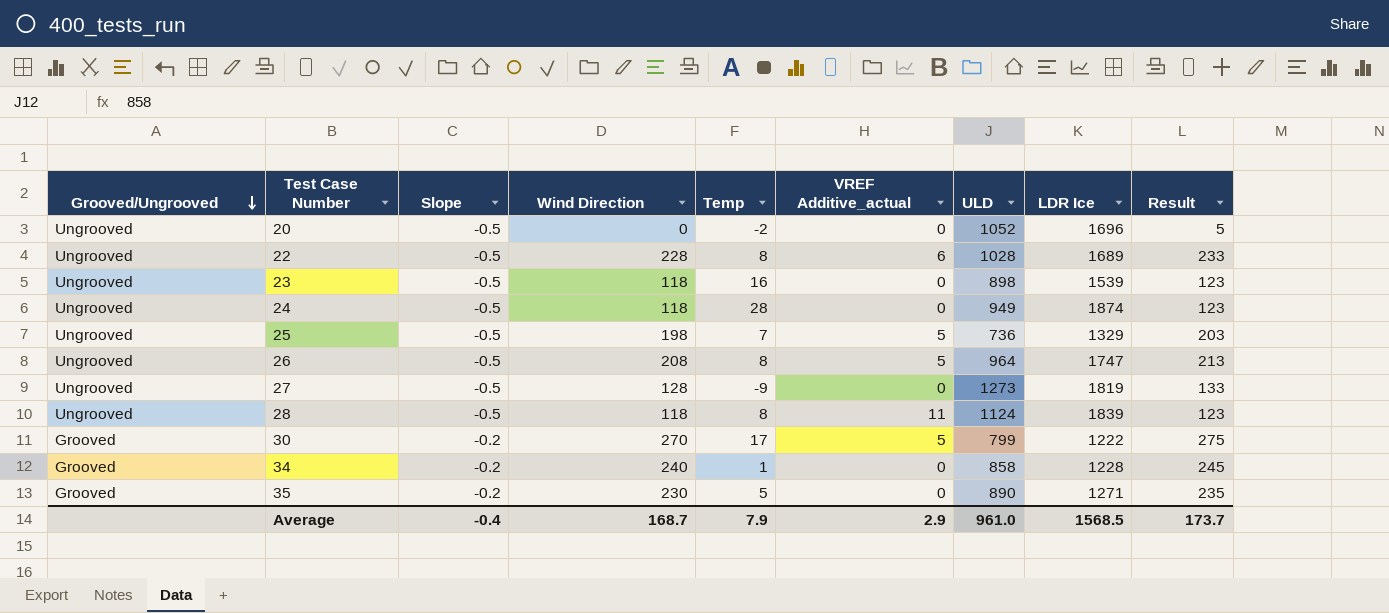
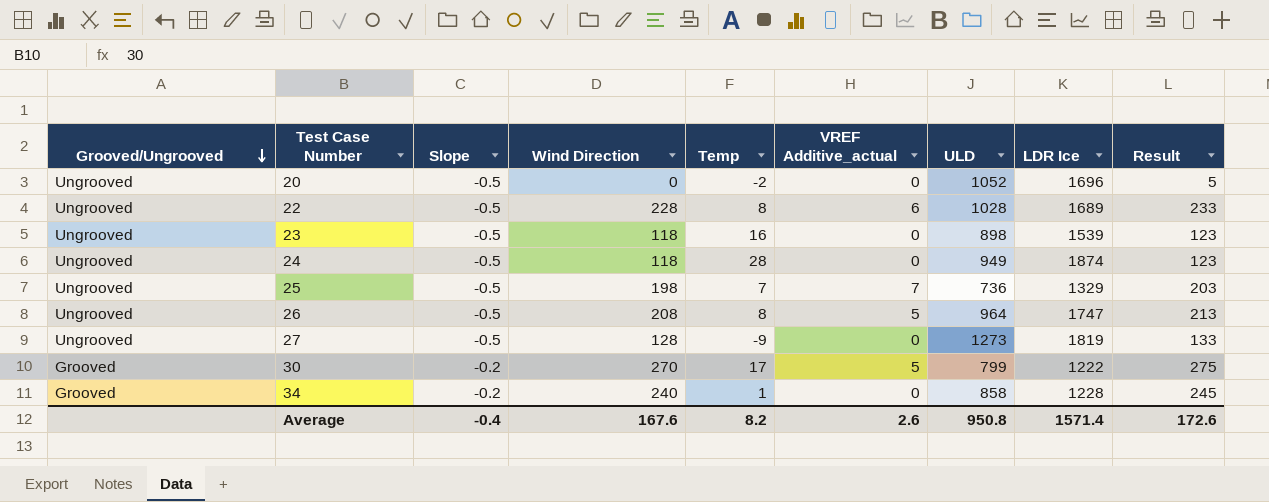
row 28: Ungrooved | -0.5 | 118 | 8 | 11 | 1124 | 1839 | 123 -> none
row 35: Grooved | -0.2 | 230 | 5 | 0 | 890 | 1271 | 235 -> none
25 | VREF Additive_actual: 5 -> 7
Average | Wind Direction: 168.7 -> 167.6
Average | Temp: 7.9 -> 8.2
Average | VREF Additive_actual: 2.9 -> 2.6
Average | ULD: 961.0 -> 950.8
Average | LDR Ice: 1568.5 -> 1571.4
Average | Result: 173.7 -> 172.6

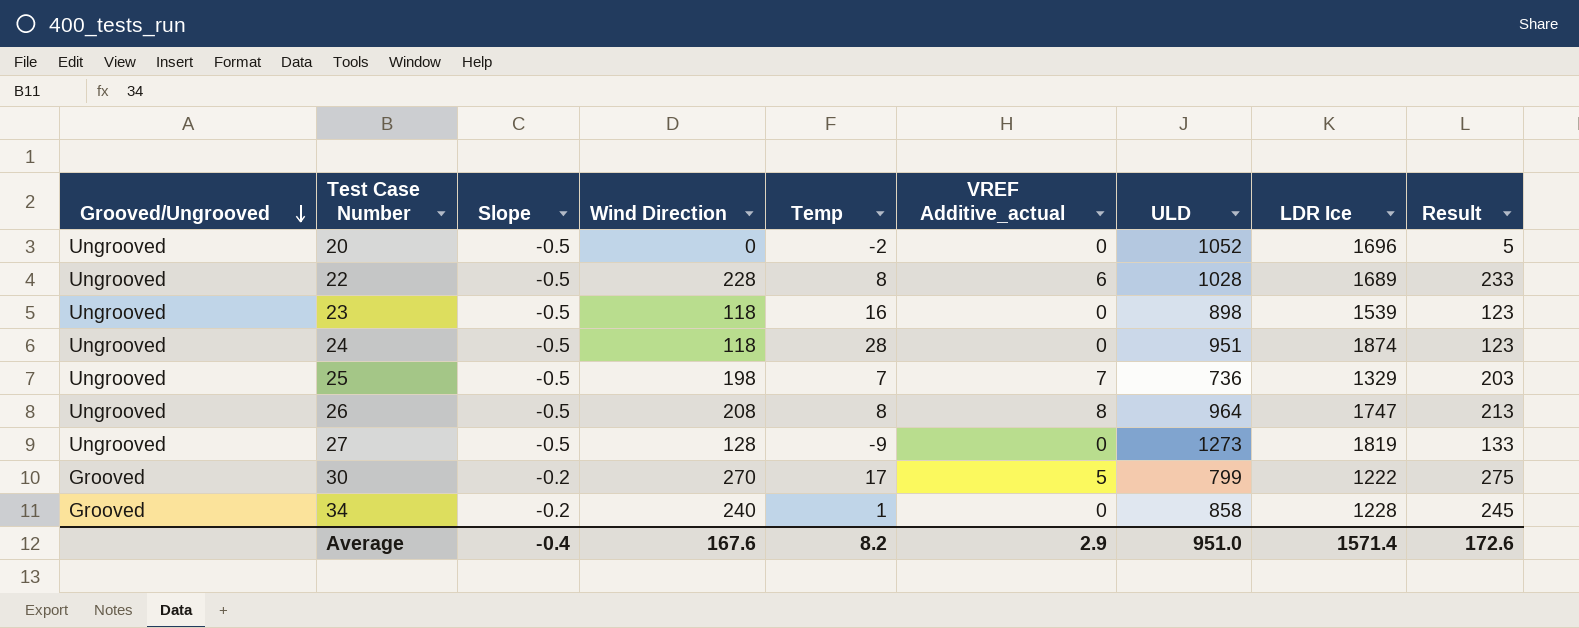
24 | ULD: 949 -> 951
26 | VREF Additive_actual: 5 -> 8
Average | VREF Additive_actual: 2.6 -> 2.9
Average | ULD: 950.8 -> 951.0

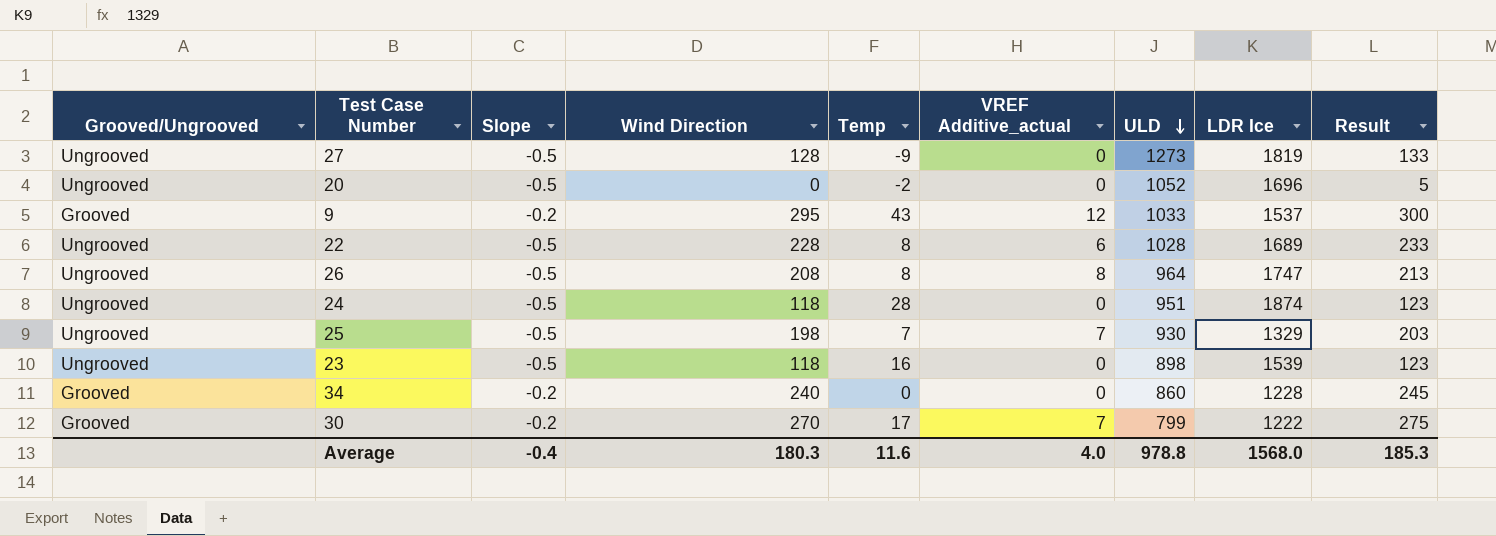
row order: Grooved/Ungrooved descending -> ULD descending
row 9: none -> Grooved | -0.2 | 295 | 43 | 12 | 1033 | 1537 | 300
25 | ULD: 736 -> 930
34 | Temp: 1 -> 0
34 | ULD: 858 -> 860
30 | VREF Additive_actual: 5 -> 7
Average | Wind Direction: 167.6 -> 180.3
Average | Temp: 8.2 -> 11.6
Average | VREF Additive_actual: 2.9 -> 4.0
Average | ULD: 951.0 -> 978.8
Average | LDR Ice: 1571.4 -> 1568.0
Average | Result: 172.6 -> 185.3

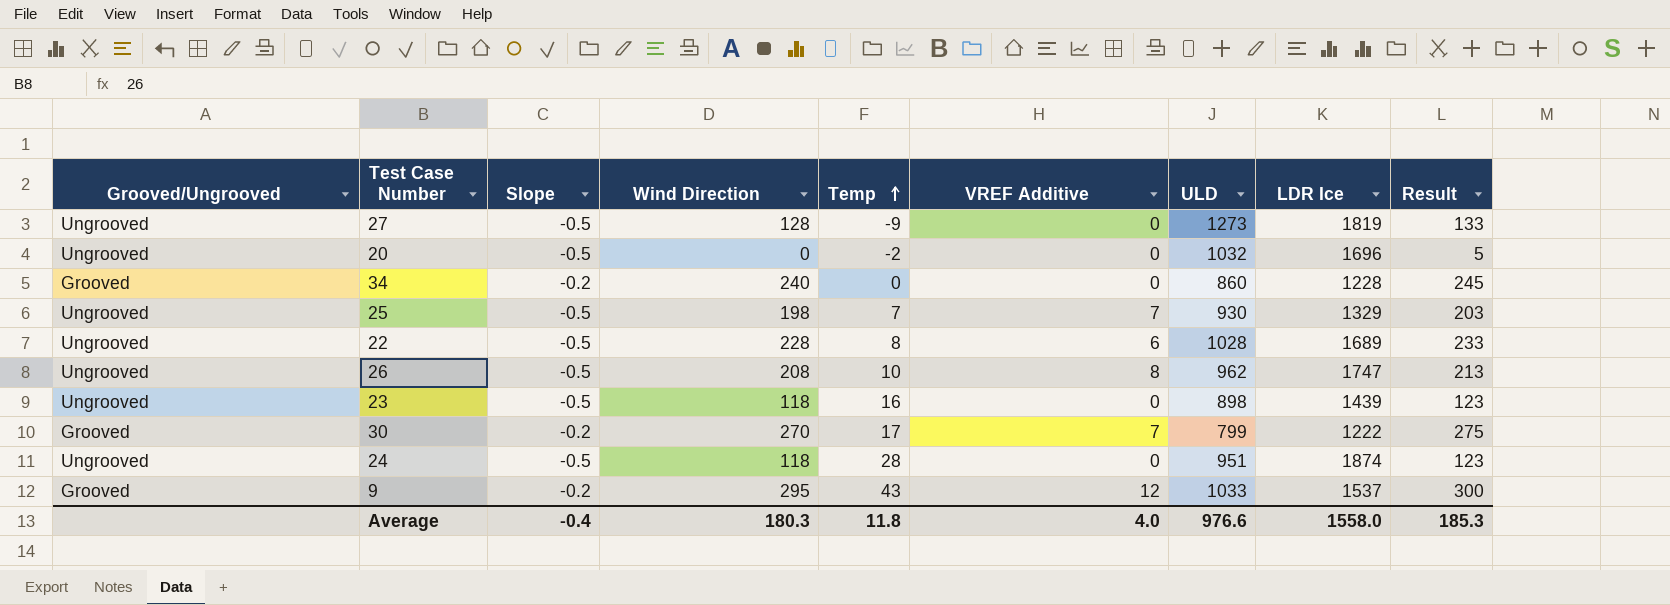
row order: ULD descending -> Temp ascending
column name: VREF Additive_actual -> VREF Additive
20 | ULD: 1052 -> 1032
26 | Temp: 8 -> 10
26 | ULD: 964 -> 962
23 | LDR Ice: 1539 -> 1439
Average | Temp: 11.6 -> 11.8
Average | ULD: 978.8 -> 976.6
Average | LDR Ice: 1568.0 -> 1558.0

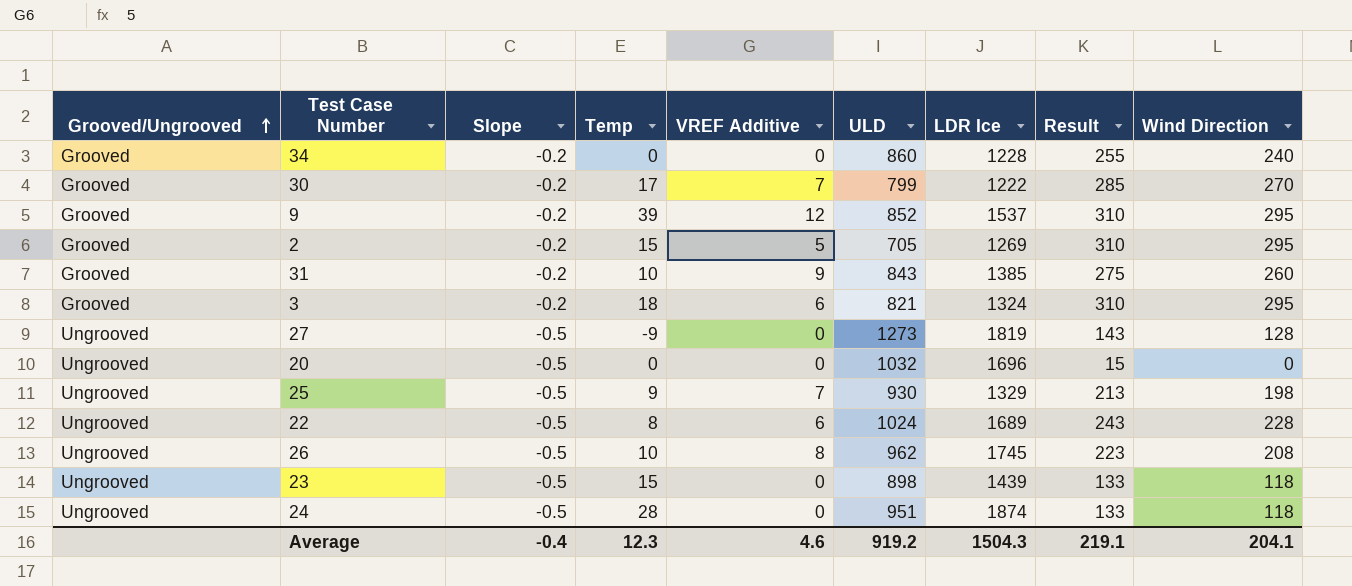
row order: Temp ascending -> Grooved/Ungrooved ascending
column Result | formula: [Wind Direction] + 5 -> [Wind Direction] + 15
column Wind Direction | position: 4 -> 9
9 | Temp: 43 -> 39
9 | ULD: 1033 -> 852
row 2: none -> Grooved | -0.2 | 15 | 5 | 705 | 1269 | 310 | 295
row 31: none -> Grooved | -0.2 | 10 | 9 | 843 | 1385 | 275 | 260
row 3: none -> Grooved | -0.2 | 18 | 6 | 821 | 1324 | 310 | 295
20 | Temp: -2 -> 0
25 | Temp: 7 -> 9
22 | ULD: 1028 -> 1024
26 | LDR Ice: 1747 -> 1745
23 | Temp: 16 -> 15
Average | Temp: 11.8 -> 12.3
Average | VREF Additive: 4.0 -> 4.6
Average | ULD: 976.6 -> 919.2
Average | LDR Ice: 1558.0 -> 1504.3
Average | Result: 185.3 -> 219.1
Average | Wind Direction: 180.3 -> 204.1

